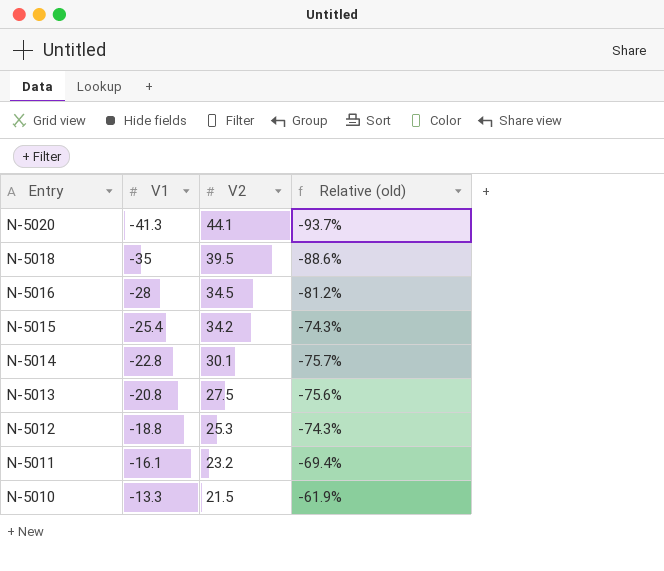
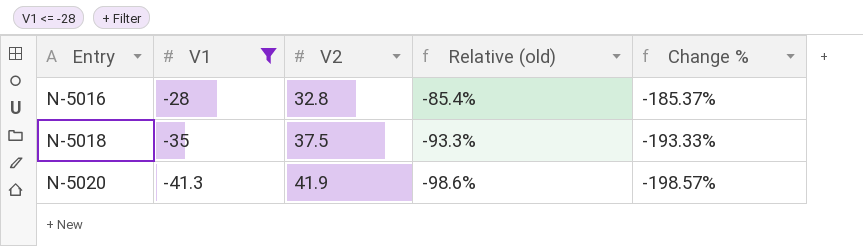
filter: none -> V1 <= -28
row order: Entry descending -> Entry ascending
column Change % | formula: none -> ([V1] - [V2]) / [V2]
N-5016 | V2: 34.5 -> 32.8
N-5016 | Relative (old): -81.2% -> -85.4%
N-5018 | V2: 39.5 -> 37.5
N-5018 | Relative (old): -88.6% -> -93.3%
N-5020 | V2: 44.1 -> 41.9
N-5020 | Relative (old): -93.7% -> -98.6%

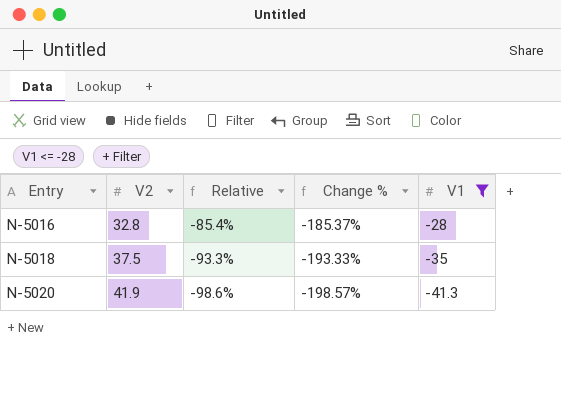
column name: Relative (old) -> Relative
column V1 | position: 2 -> 5

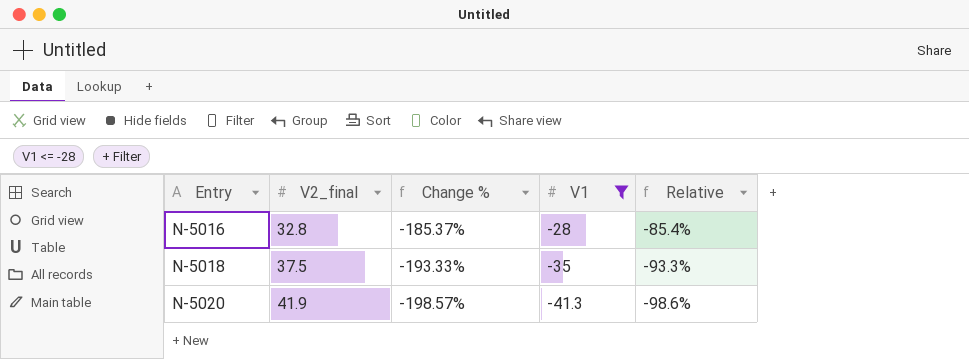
column name: V2 -> V2_final
column Relative | position: 3 -> 5

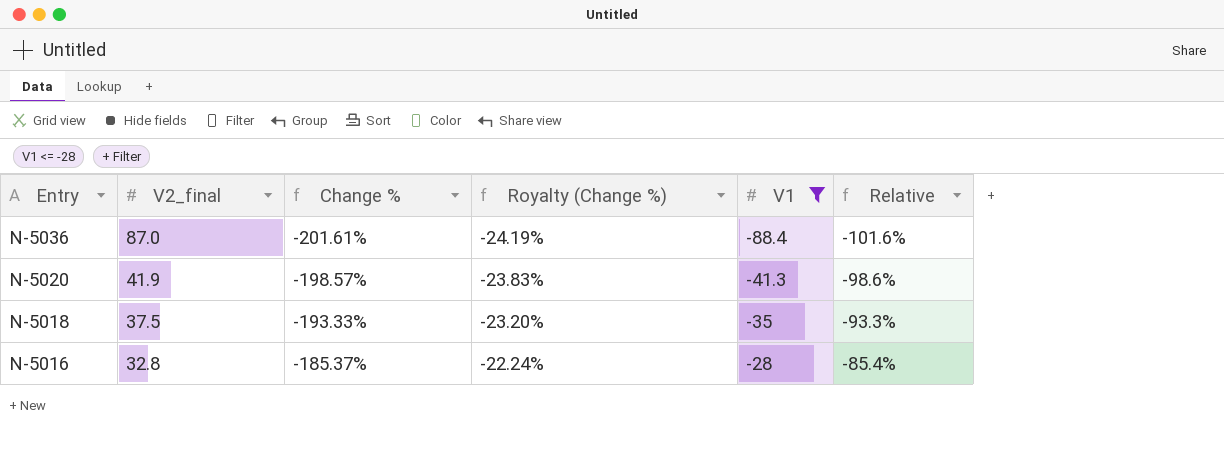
row order: Entry ascending -> Entry descending
column Royalty (Change %) | formula: none -> [Change %] * 0.12
row N-5036: none -> 87.0 | -201.61% | -24.19% | -88.4 | -101.6%

